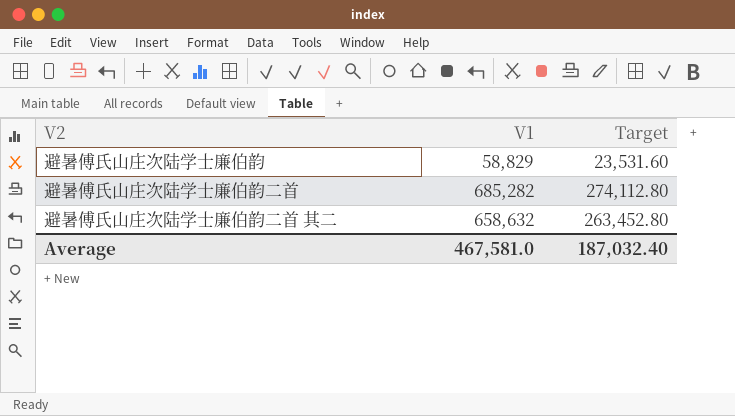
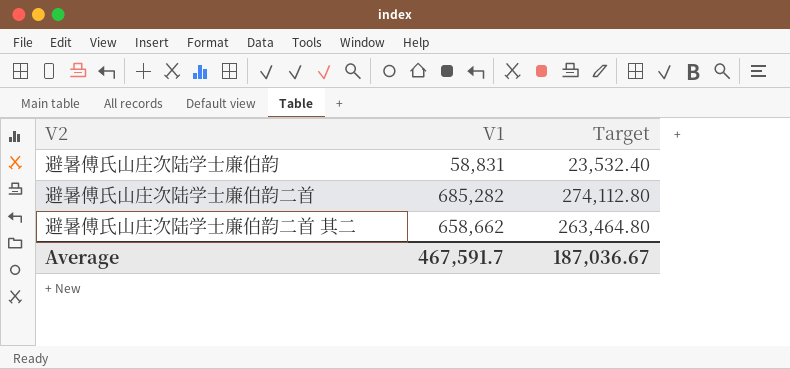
避暑傅氏山庄次陆学士廉伯韵 | V1: 58,829 -> 58,831
避暑傅氏山庄次陆学士廉伯韵 | Target: 23,531.60 -> 23,532.40
避暑傅氏山庄次陆学士廉伯韵二首 其二 | V1: 658,632 -> 658,662
避暑傅氏山庄次陆学士廉伯韵二首 其二 | Target: 263,452.80 -> 263,464.80
Average | V1: 467,581.0 -> 467,591.7
Average | Target: 187,032.40 -> 187,036.67

